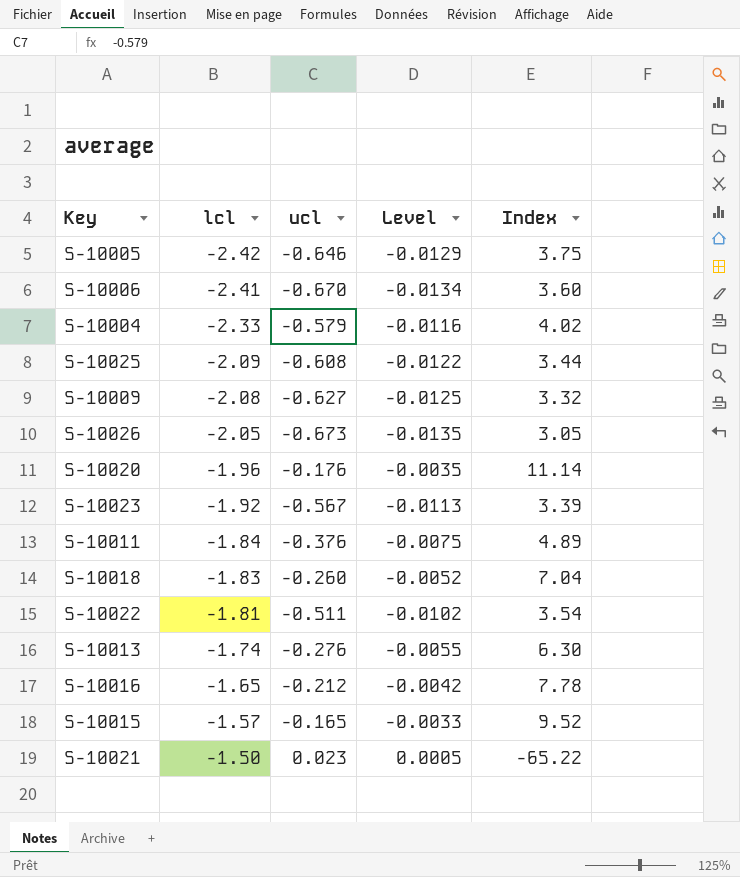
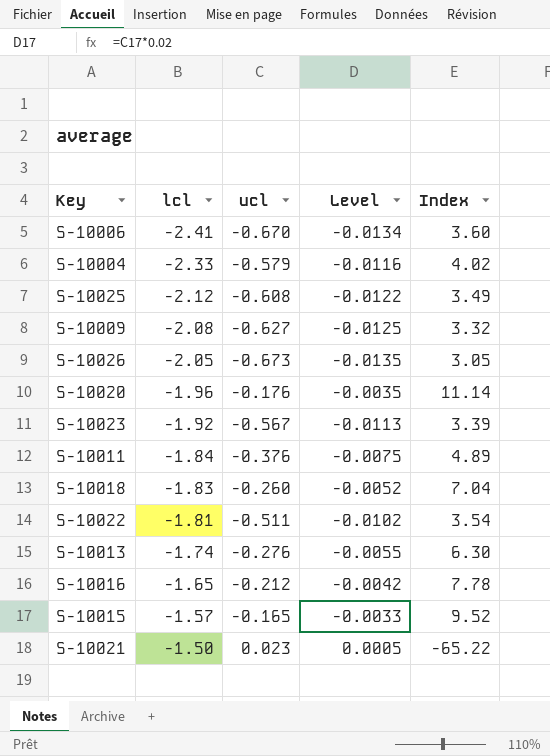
row S-10005: -2.42 | -0.646 | -0.0129 | 3.75 -> none
S-10025 | lcl: -2.09 -> -2.12
S-10025 | Index: 3.44 -> 3.49

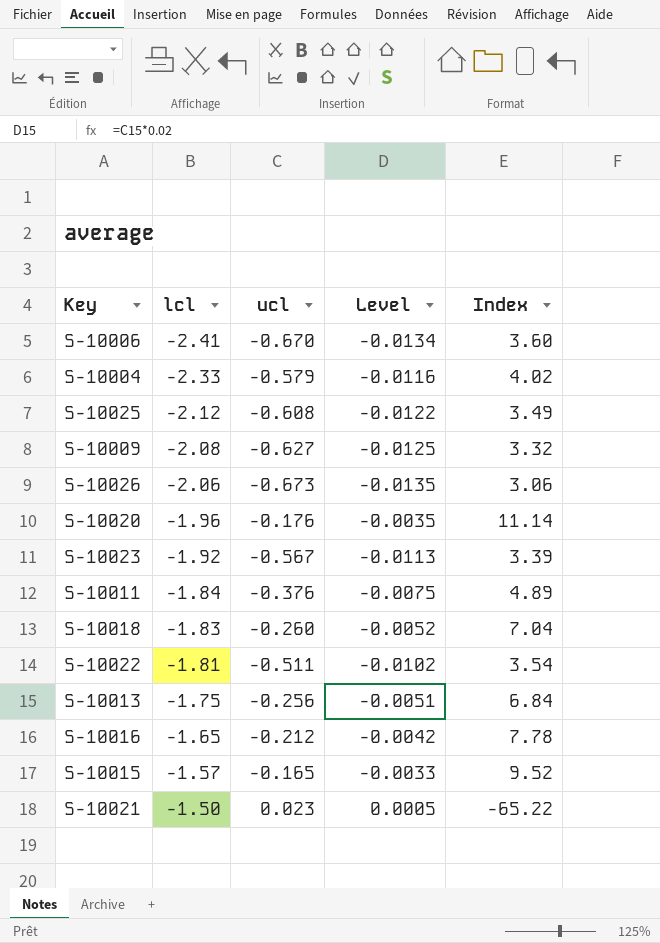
S-10026 | lcl: -2.05 -> -2.06
S-10026 | Index: 3.05 -> 3.06
S-10013 | lcl: -1.74 -> -1.75
S-10013 | ucl: -0.276 -> -0.256
S-10013 | Level: -0.0055 -> -0.0051
S-10013 | Index: 6.30 -> 6.84

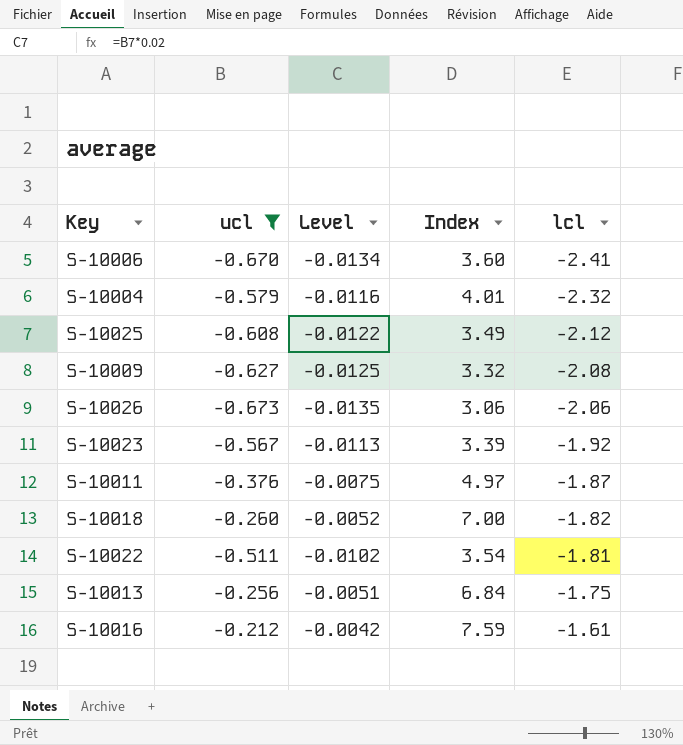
filter: none -> ucl <= -0.212
column lcl | position: 2 -> 5
S-10004 | Index: 4.02 -> 4.01
S-10004 | lcl: -2.33 -> -2.32
S-10011 | Index: 4.89 -> 4.97
S-10011 | lcl: -1.84 -> -1.87
S-10018 | Index: 7.04 -> 7.00
S-10018 | lcl: -1.83 -> -1.82
S-10016 | Index: 7.78 -> 7.59
S-10016 | lcl: -1.65 -> -1.61

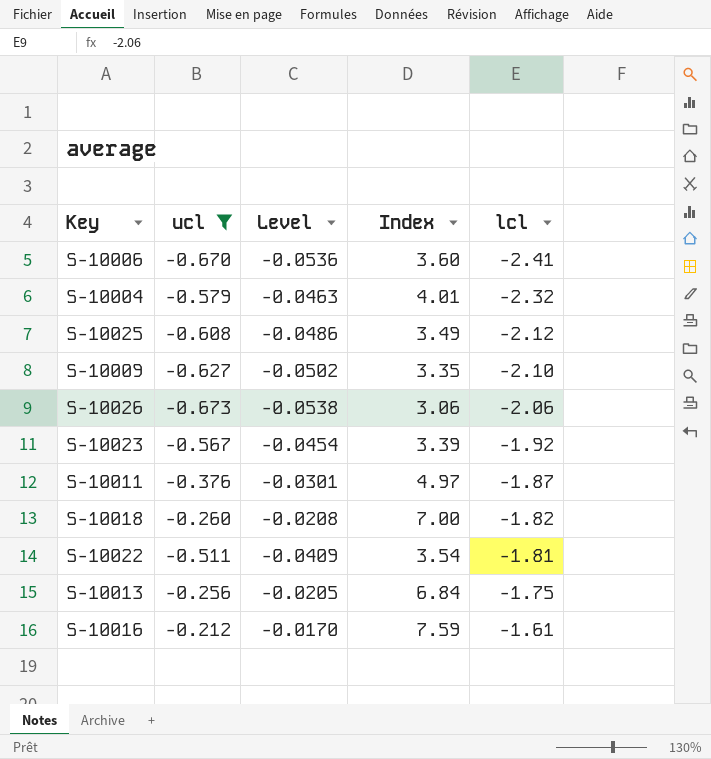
column Level | formula: [ucl] * 0.02 -> [ucl] * 0.08
S-10009 | Index: 3.32 -> 3.35
S-10009 | lcl: -2.08 -> -2.10

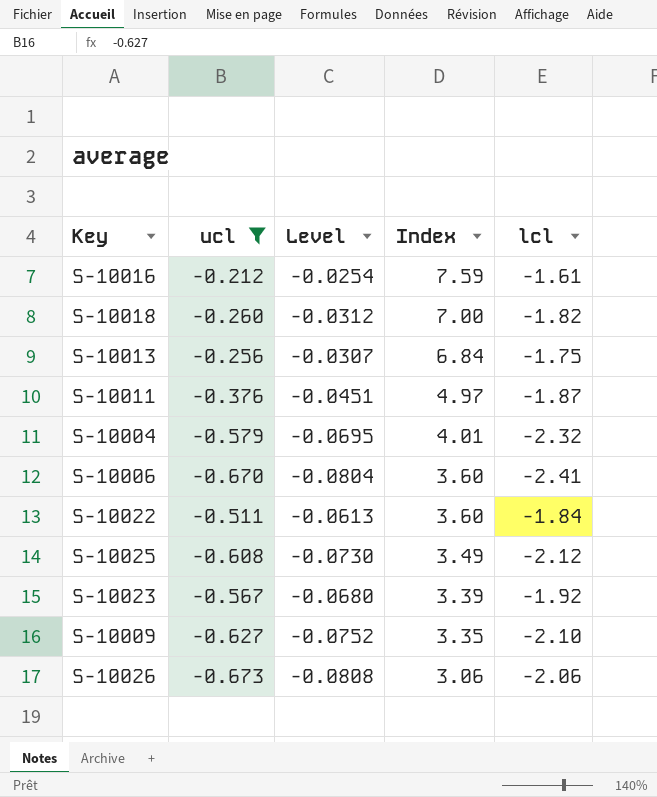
row order: lcl ascending -> Index descending
column Level | formula: [ucl] * 0.08 -> [ucl] * 0.12
S-10022 | Index: 3.54 -> 3.60
S-10022 | lcl: -1.81 -> -1.84

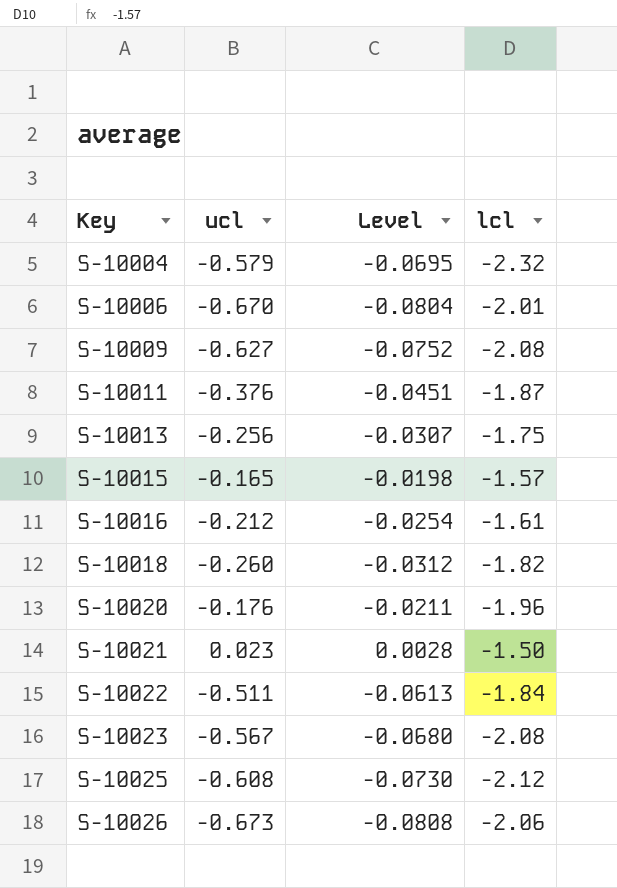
filter: ucl <= -0.212 -> none
row order: Index descending -> Key ascending
column Index | formula: [lcl] / [ucl] -> none
S-10006 | lcl: -2.41 -> -2.01
S-10009 | lcl: -2.10 -> -2.08
S-10023 | lcl: -1.92 -> -2.08

